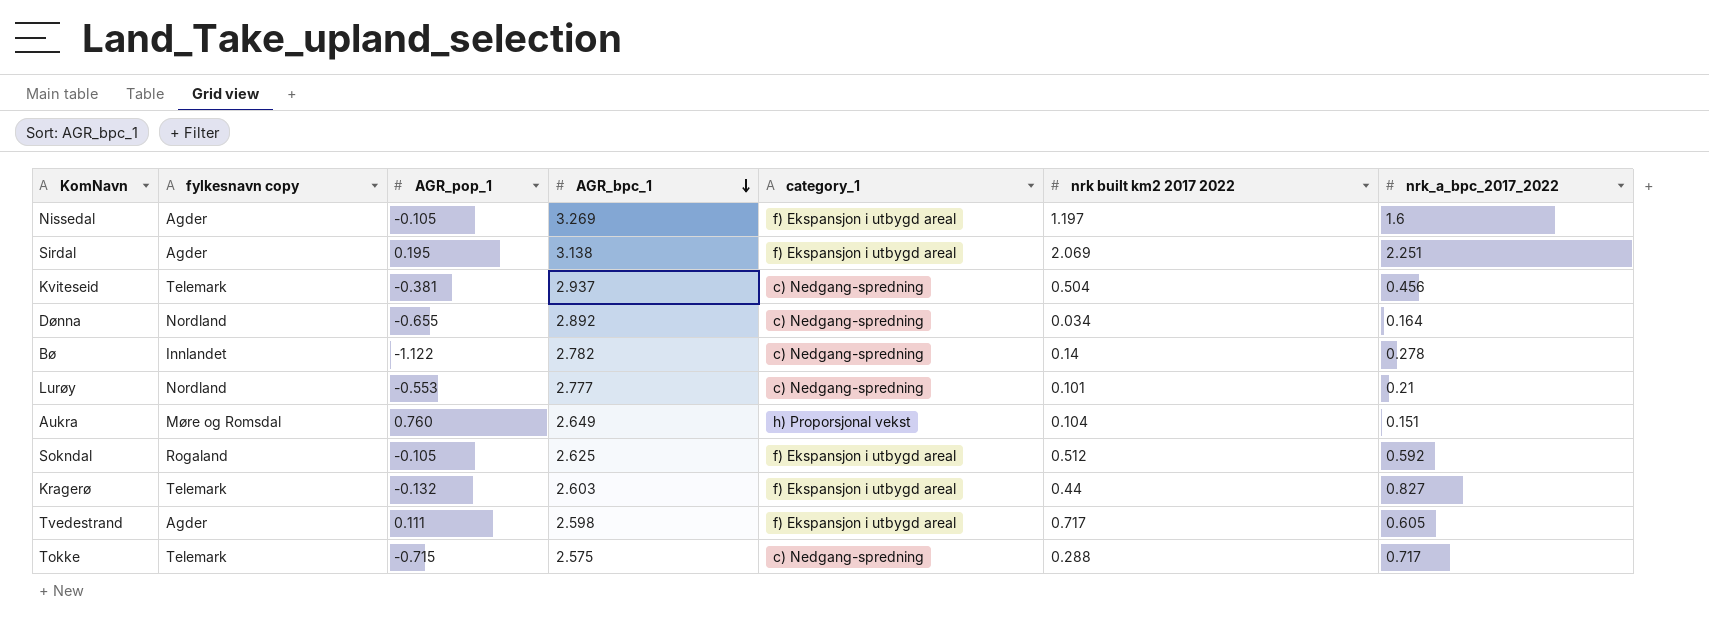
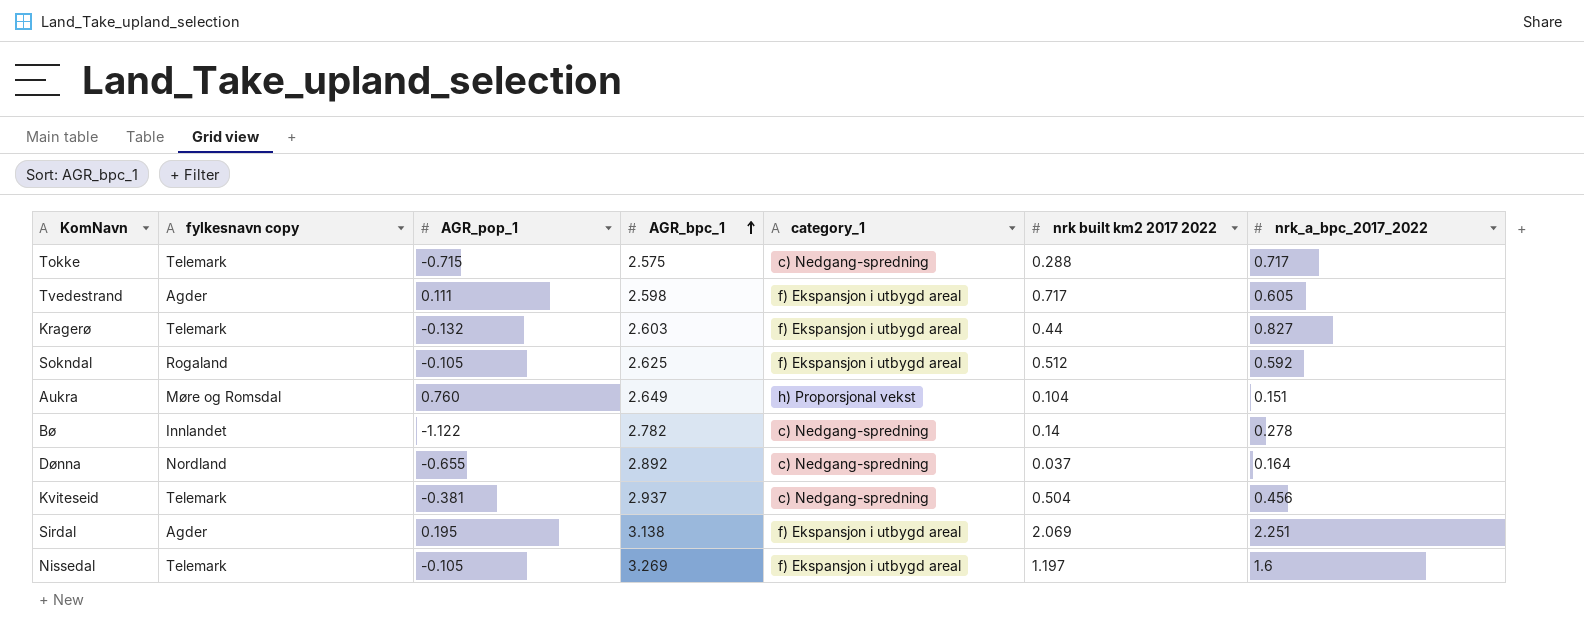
row order: AGR_bpc_1 descending -> AGR_bpc_1 ascending
row Lurøy: Nordland | -0.553 | 2.777 | c) Nedgang-spredning | 0.101 | 0.21 -> none
Dønna | nrk built km2 2017 2022: 0.034 -> 0.037
Nissedal | fylkesnavn copy: Agder -> Telemark

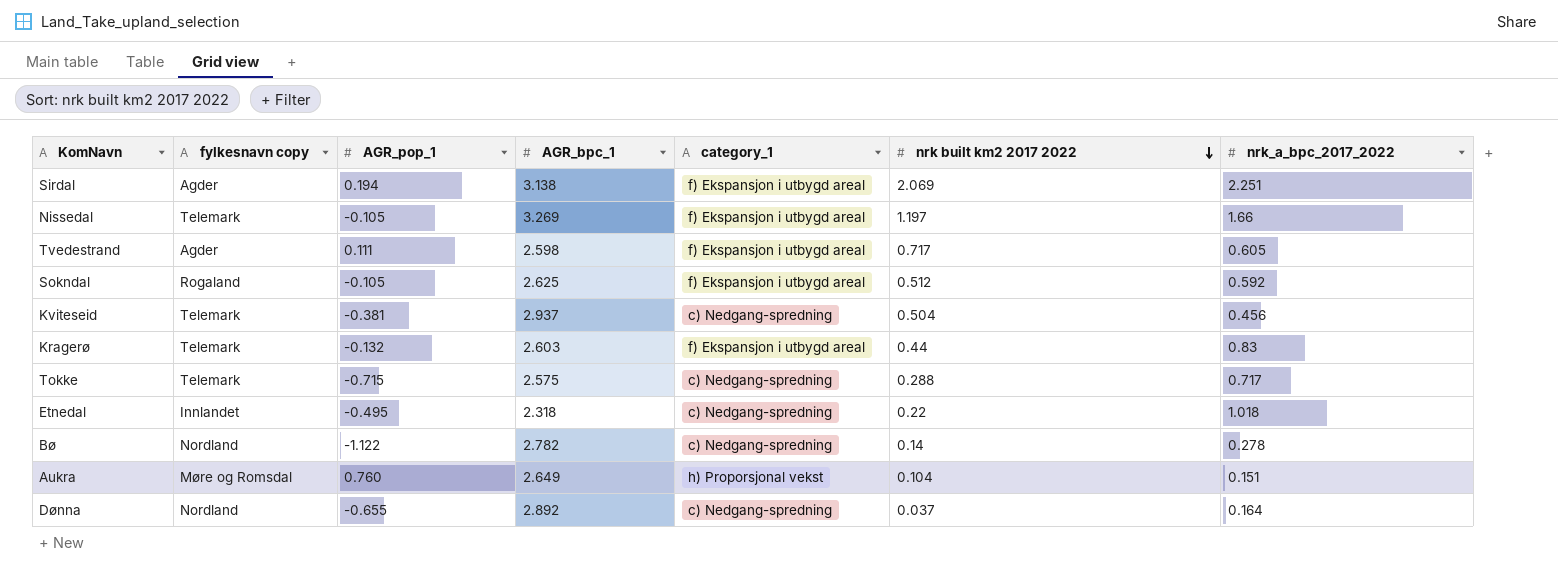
row order: AGR_bpc_1 ascending -> nrk built km2 2017 2022 descending
Sirdal | AGR_pop_1: 0.195 -> 0.194
Nissedal | nrk_a_bpc_2017_2022: 1.6 -> 1.66
Kragerø | nrk_a_bpc_2017_2022: 0.827 -> 0.83
row Etnedal: none -> Innlandet | -0.495 | 2.318 | c) Nedgang-spredning | 0.22 | 1.018
Bø | fylkesnavn copy: Innlandet -> Nordland

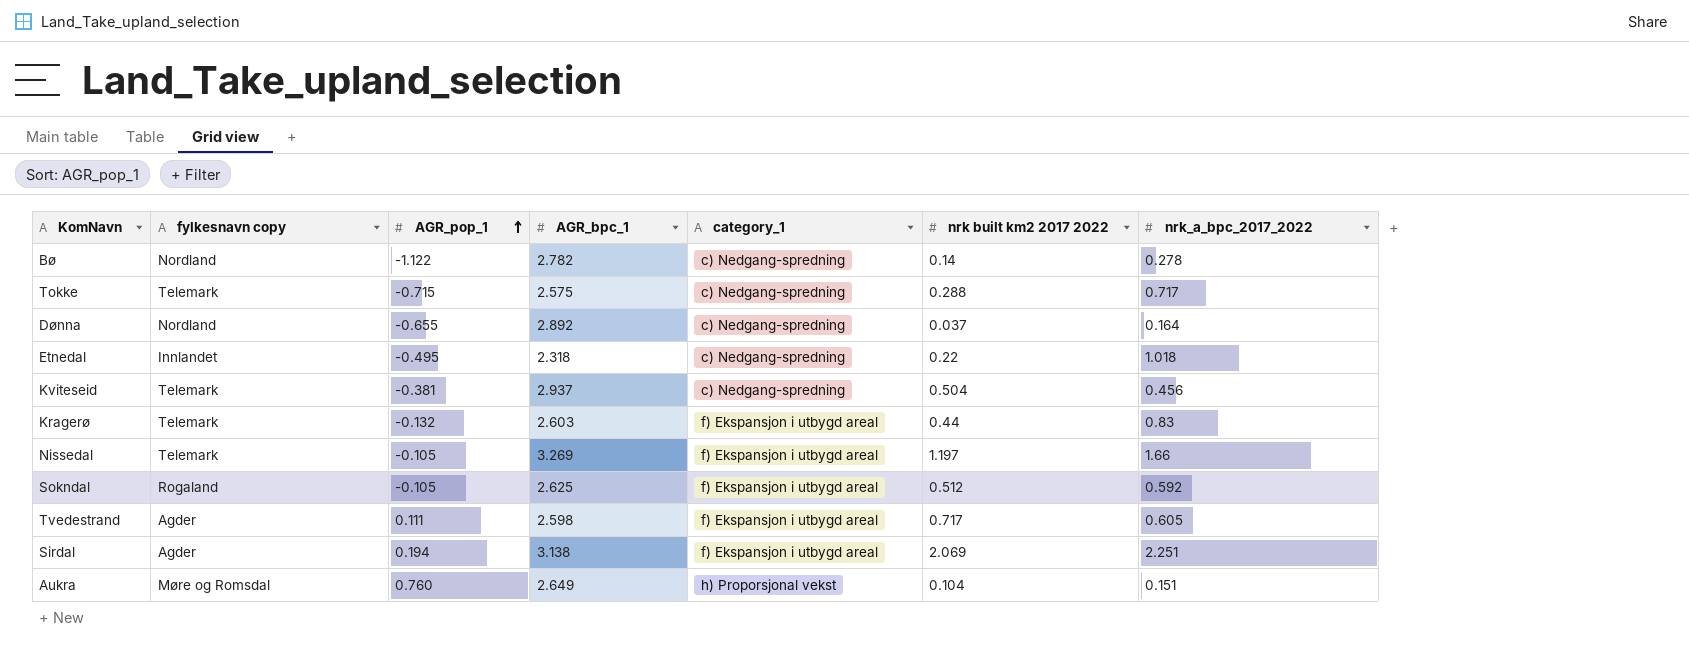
row order: nrk built km2 2017 2022 descending -> AGR_pop_1 ascending

